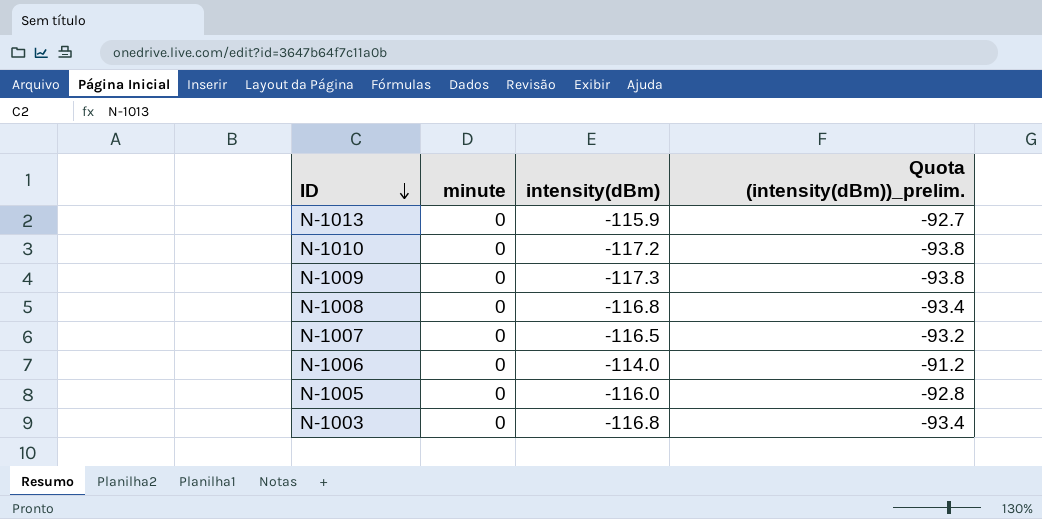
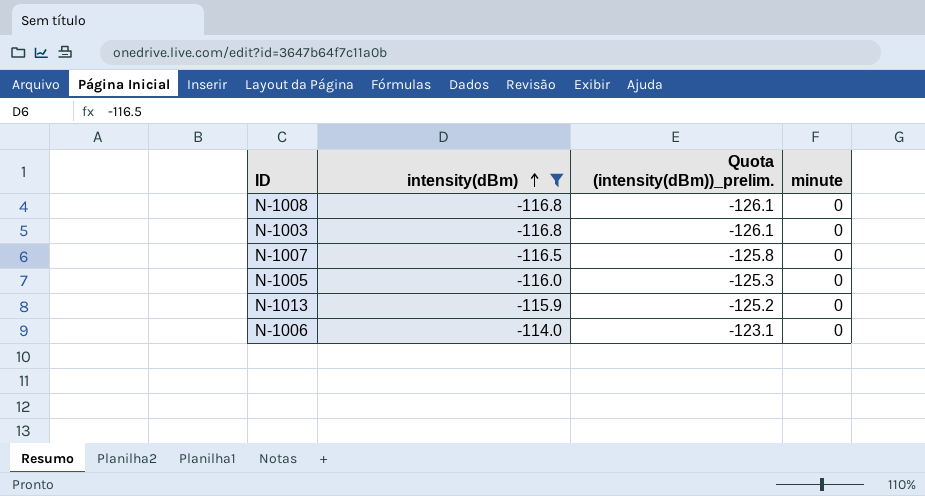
filter: none -> intensity(dBm) >= -116.8
row order: ID descending -> intensity(dBm) ascending
column Quota (intensity(dBm))_prelim. | formula: [intensity(dBm)] * 0.8 -> [intensity(dBm)] * 1.08
column minute | position: 2 -> 4

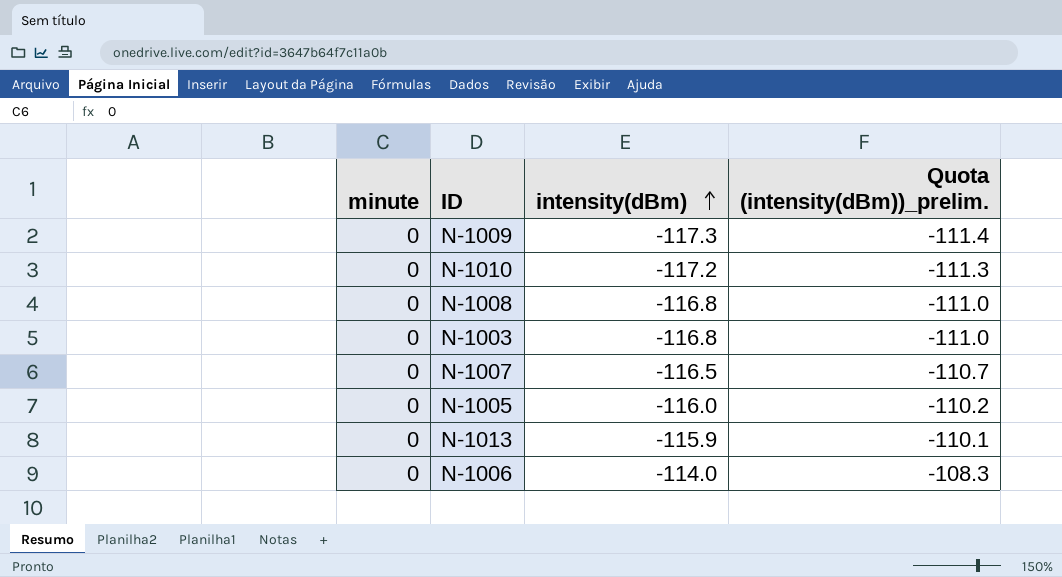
filter: intensity(dBm) >= -116.8 -> none
column minute | position: 4 -> 1
column Quota (intensity(dBm))_prelim. | formula: [intensity(dBm)] * 1.08 -> [intensity(dBm)] * 0.95

